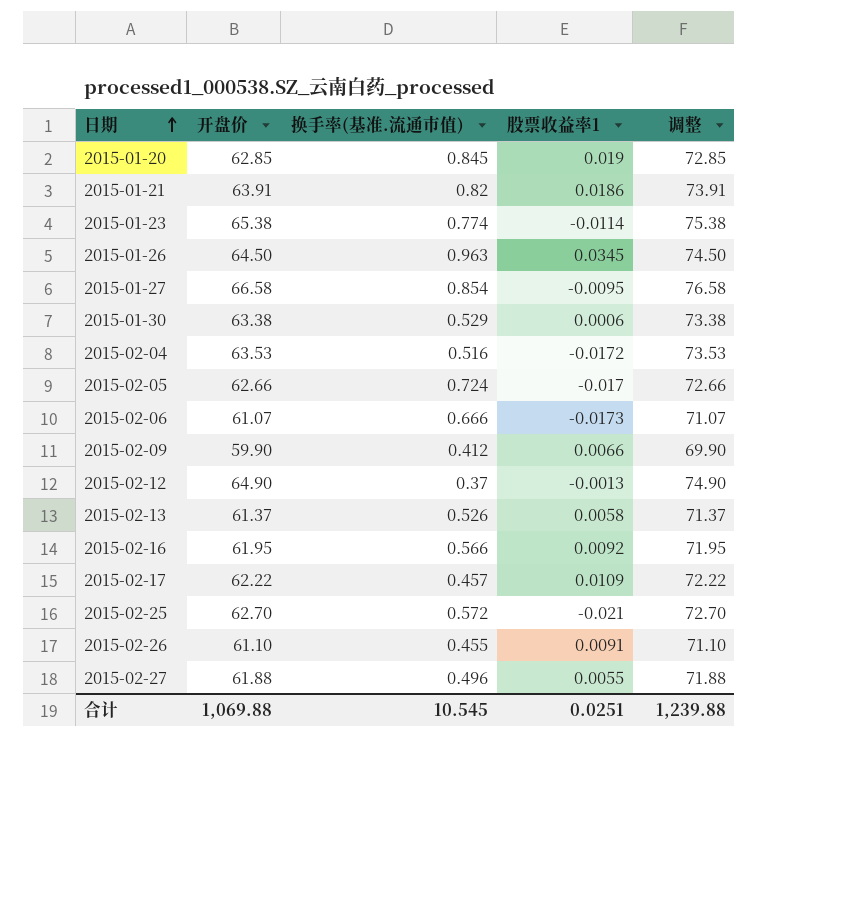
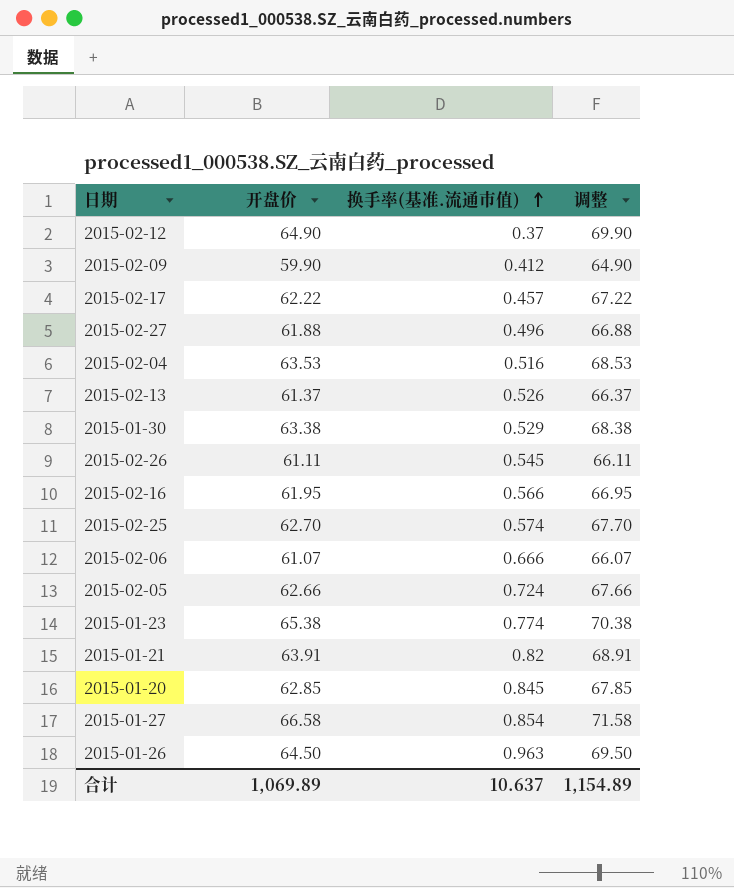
row order: 日期 ascending -> 换手率(基准.流通市值) ascending
column 股票收益率1 | position: 4 -> none
column 调整 | formula: [开盘价] + 10 -> [开盘价] + 5
2015-02-26 | 开盘价: 61.10 -> 61.11
2015-02-26 | 换手率(基准.流通市值): 0.455 -> 0.545
2015-02-25 | 换手率(基准.流通市值): 0.572 -> 0.574
合计 | 开盘价: 1,069.88 -> 1,069.89
合计 | 换手率(基准.流通市值): 10.545 -> 10.637
合计 | 调整: 1,239.88 -> 1,154.89

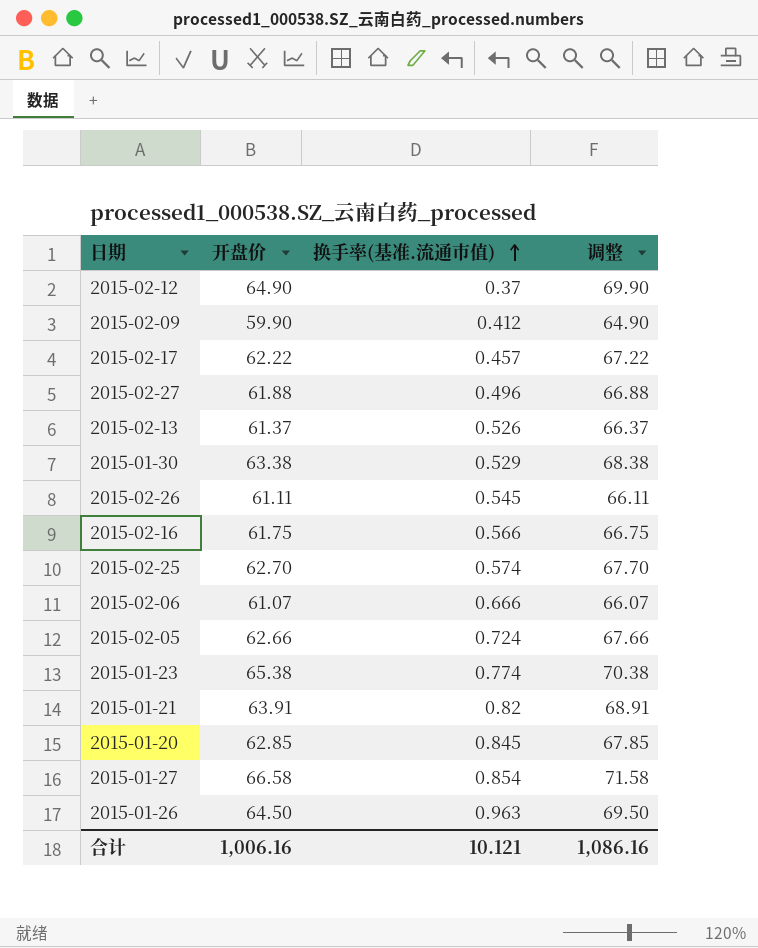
row 2015-02-04: 63.53 | 0.516 | 68.53 -> none
2015-02-16 | 开盘价: 61.95 -> 61.75
2015-02-16 | 调整: 66.95 -> 66.75
合计 | 开盘价: 1,069.89 -> 1,006.16
合计 | 换手率(基准.流通市值): 10.637 -> 10.121
合计 | 调整: 1,154.89 -> 1,086.16

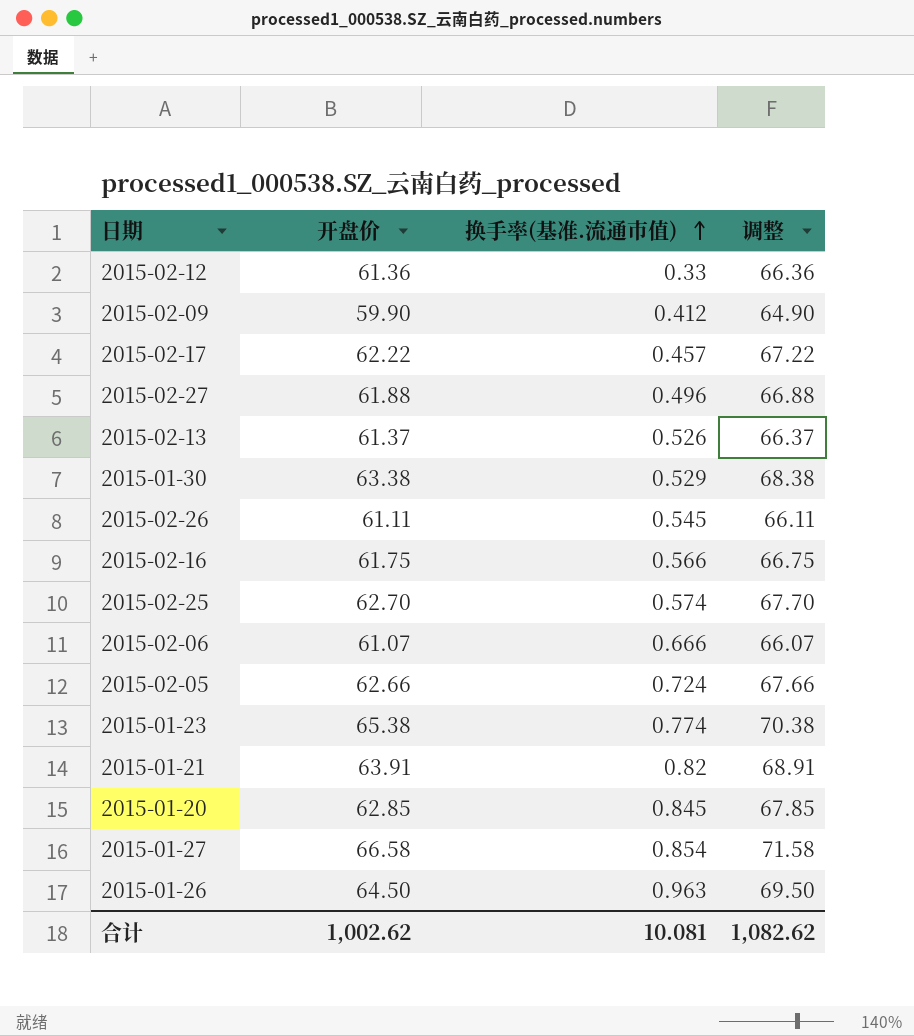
2015-02-12 | 开盘价: 64.90 -> 61.36
2015-02-12 | 换手率(基准.流通市值): 0.37 -> 0.33
2015-02-12 | 调整: 69.90 -> 66.36
合计 | 开盘价: 1,006.16 -> 1,002.62
合计 | 换手率(基准.流通市值): 10.121 -> 10.081
合计 | 调整: 1,086.16 -> 1,082.62

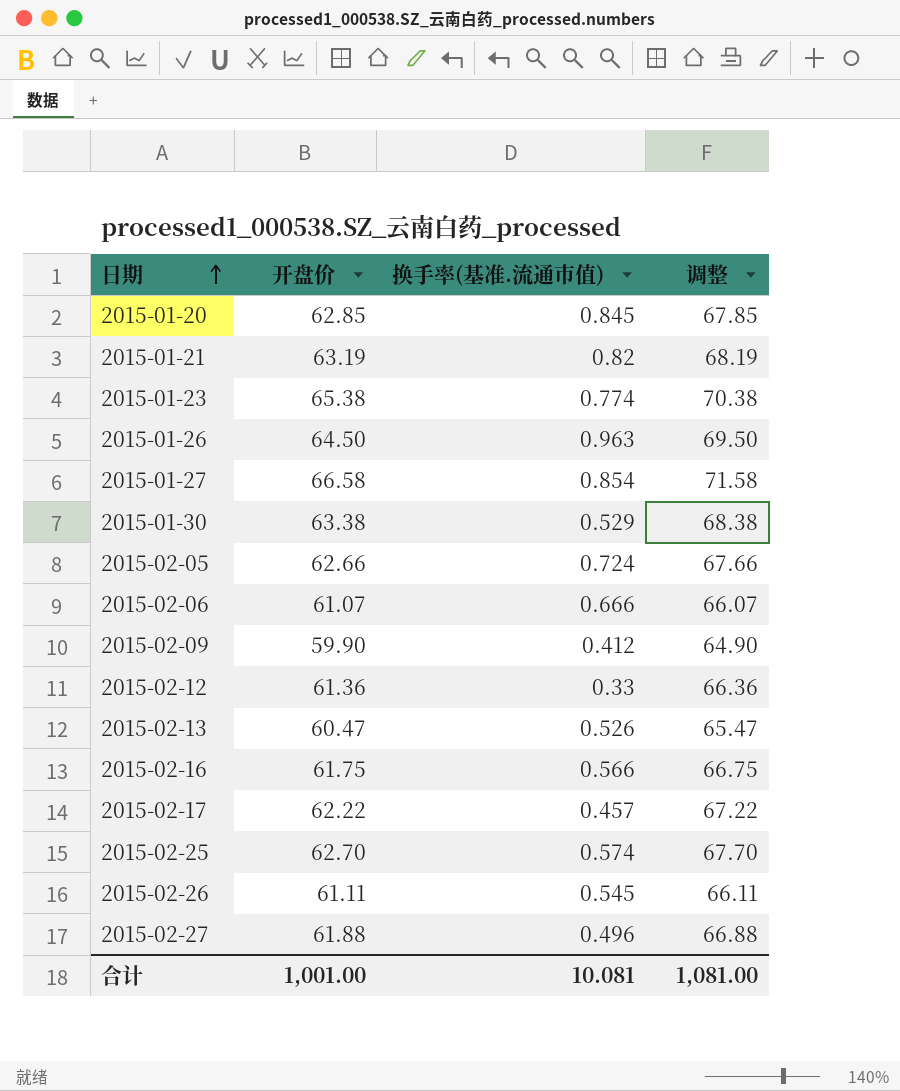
row order: 换手率(基准.流通市值) ascending -> 日期 ascending
2015-01-21 | 开盘价: 63.91 -> 63.19
2015-01-21 | 调整: 68.91 -> 68.19
2015-02-13 | 开盘价: 61.37 -> 60.47
2015-02-13 | 调整: 66.37 -> 65.47
合计 | 开盘价: 1,002.62 -> 1,001.00
合计 | 调整: 1,082.62 -> 1,081.00

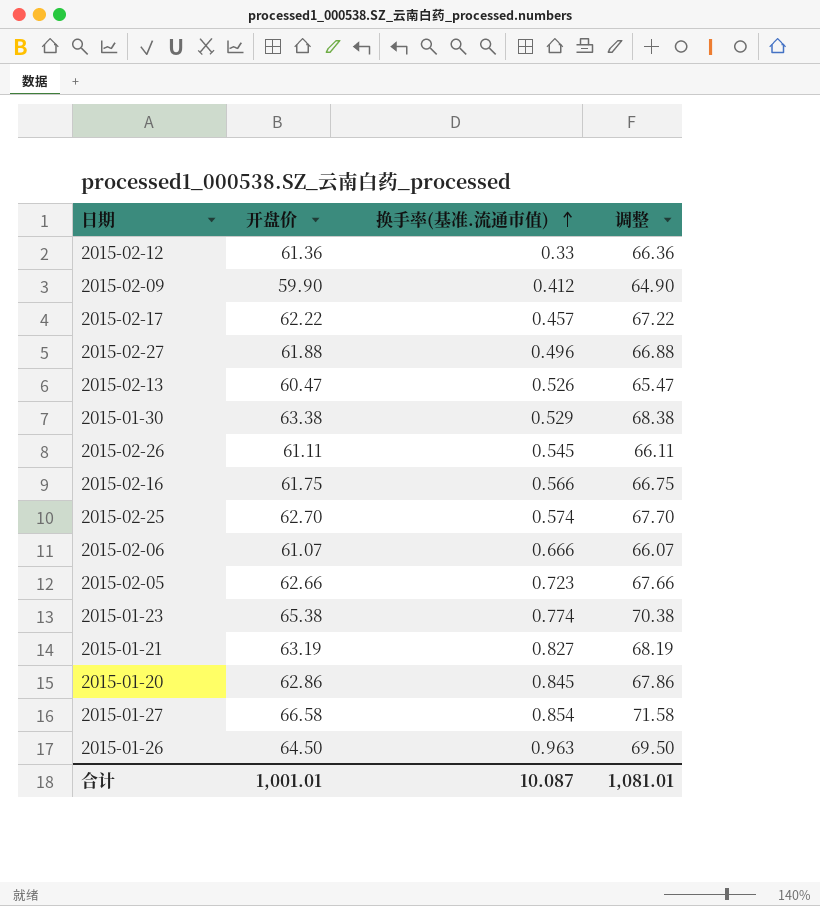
row order: 日期 ascending -> 换手率(基准.流通市值) ascending
2015-02-05 | 换手率(基准.流通市值): 0.724 -> 0.723
2015-01-21 | 换手率(基准.流通市值): 0.82 -> 0.827
2015-01-20 | 开盘价: 62.85 -> 62.86
2015-01-20 | 调整: 67.85 -> 67.86
合计 | 开盘价: 1,001.00 -> 1,001.01
合计 | 换手率(基准.流通市值): 10.081 -> 10.087
合计 | 调整: 1,081.00 -> 1,081.01

